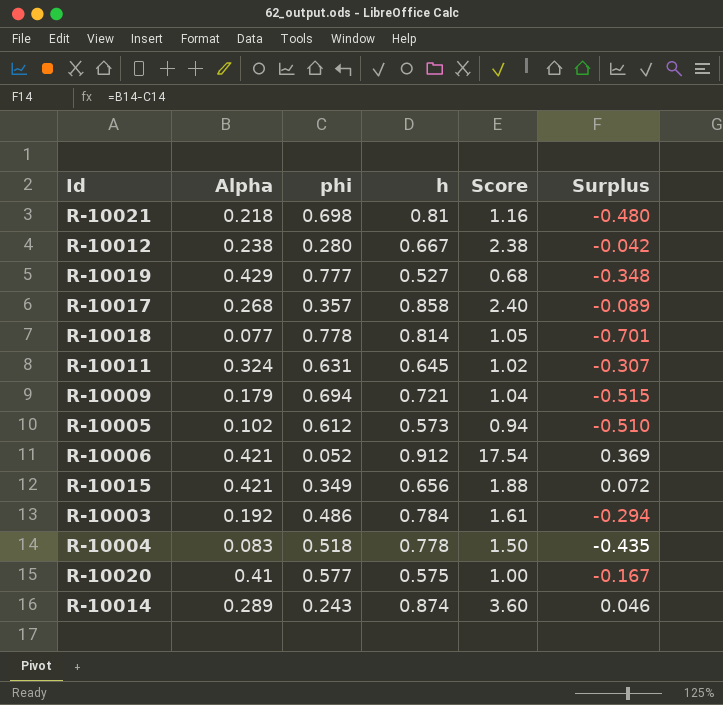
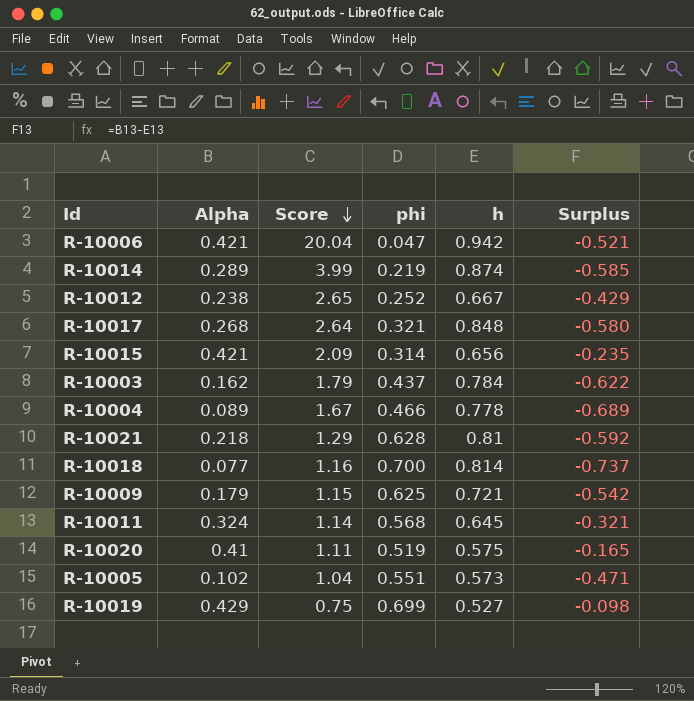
row order: none -> Score descending
column Score | position: 5 -> 3
column Surplus | formula: [Alpha] - [phi] -> [Alpha] - [h]
R-10006 | Score: 17.54 -> 20.04
R-10006 | phi: 0.052 -> 0.047
R-10006 | h: 0.912 -> 0.942
R-10014 | Score: 3.60 -> 3.99
R-10014 | phi: 0.243 -> 0.219
R-10012 | Score: 2.38 -> 2.65
R-10012 | phi: 0.280 -> 0.252
R-10017 | Score: 2.40 -> 2.64
R-10017 | phi: 0.357 -> 0.321
R-10017 | h: 0.858 -> 0.848
R-10015 | Score: 1.88 -> 2.09
R-10015 | phi: 0.349 -> 0.314
R-10003 | Alpha: 0.192 -> 0.162
R-10003 | Score: 1.61 -> 1.79
R-10003 | phi: 0.486 -> 0.437
R-10004 | Alpha: 0.083 -> 0.089
R-10004 | Score: 1.50 -> 1.67
R-10004 | phi: 0.518 -> 0.466
R-10021 | Score: 1.16 -> 1.29
R-10021 | phi: 0.698 -> 0.628
R-10018 | Score: 1.05 -> 1.16
R-10018 | phi: 0.778 -> 0.700
R-10009 | Score: 1.04 -> 1.15
R-10009 | phi: 0.694 -> 0.625
R-10011 | Score: 1.02 -> 1.14
R-10011 | phi: 0.631 -> 0.568
R-10020 | Score: 1.00 -> 1.11
R-10020 | phi: 0.577 -> 0.519
R-10005 | Score: 0.94 -> 1.04
R-10005 | phi: 0.612 -> 0.551
R-10019 | Score: 0.68 -> 0.75
R-10019 | phi: 0.777 -> 0.699

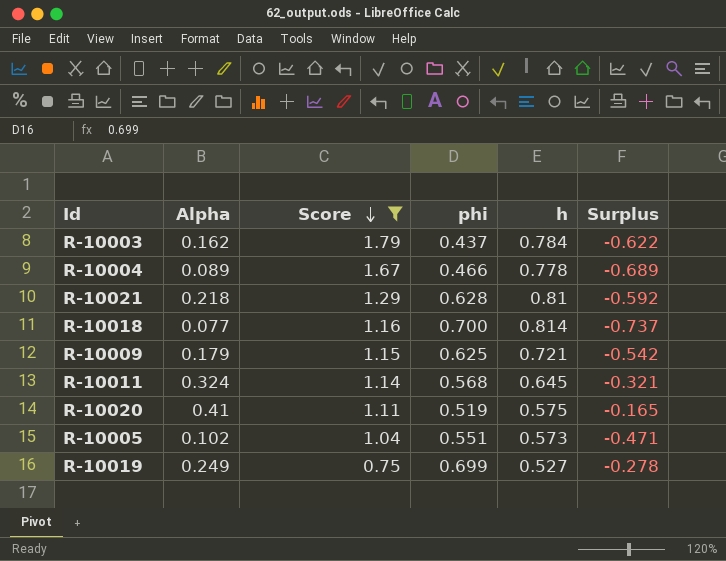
filter: none -> Score <= 1.79
R-10019 | Alpha: 0.429 -> 0.249
R-10019 | Surplus: -0.098 -> -0.278

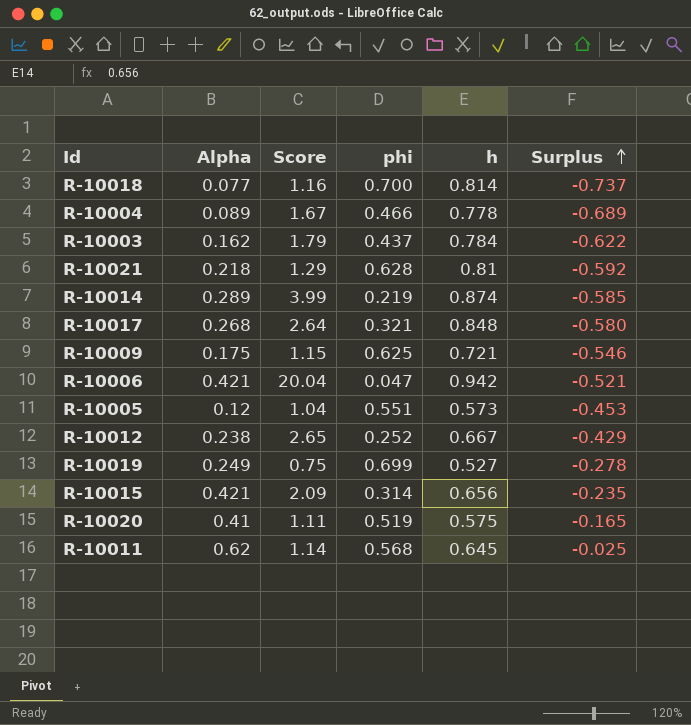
filter: Score <= 1.79 -> none
row order: Score descending -> Surplus ascending
R-10009 | Alpha: 0.179 -> 0.175
R-10009 | Surplus: -0.542 -> -0.546
R-10005 | Alpha: 0.102 -> 0.12
R-10005 | Surplus: -0.471 -> -0.453
R-10011 | Alpha: 0.324 -> 0.62
R-10011 | Surplus: -0.321 -> -0.025

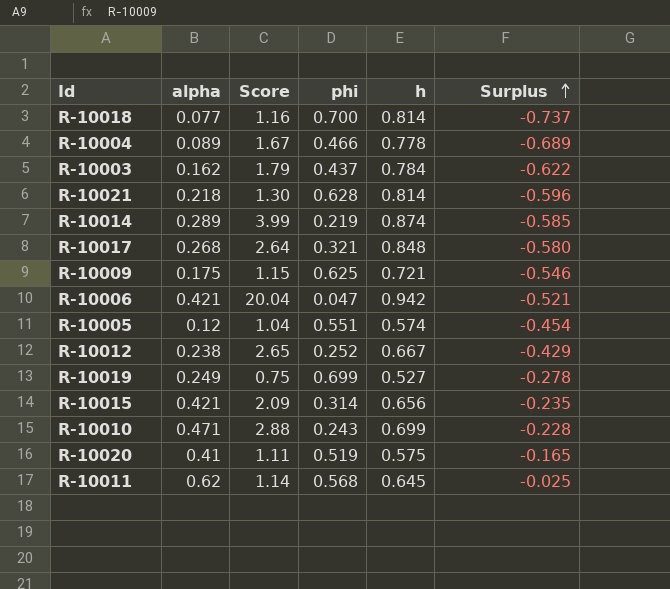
column name: Alpha -> alpha
R-10021 | Score: 1.29 -> 1.30
R-10021 | h: 0.81 -> 0.814
R-10021 | Surplus: -0.592 -> -0.596
R-10005 | h: 0.573 -> 0.574
R-10005 | Surplus: -0.453 -> -0.454
row R-10010: none -> 0.471 | 2.88 | 0.243 | 0.699 | -0.228

